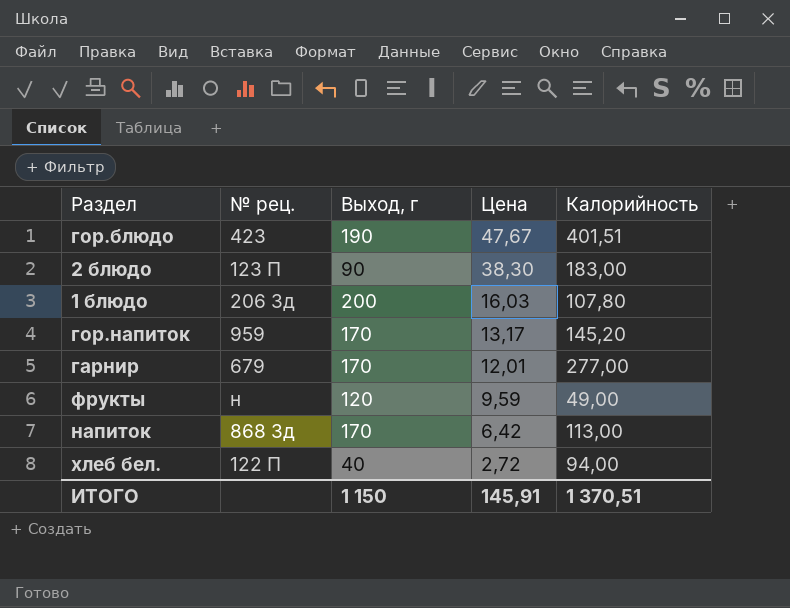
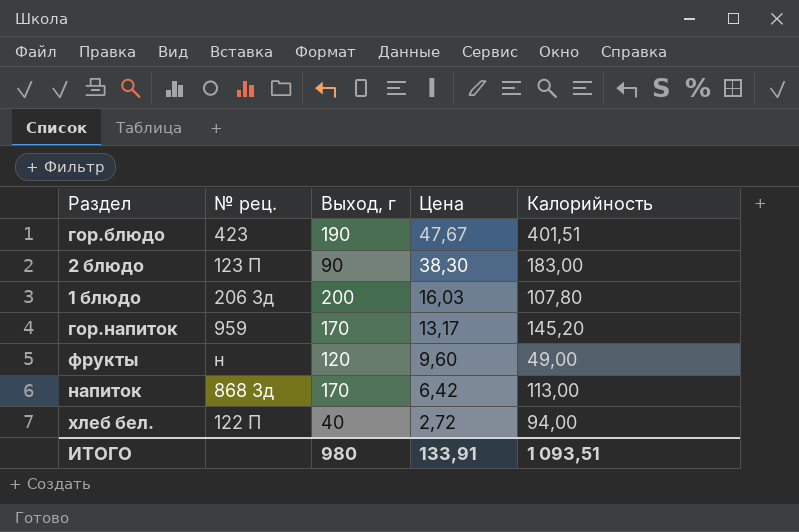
row гарнир: 679 | 170 | 12,01 | 277,00 -> none
фрукты | Цена: 9,59 -> 9,60
ИТОГО | Выход, г: 1 150 -> 980
ИТОГО | Цена: 145,91 -> 133,91
ИТОГО | Калорийность: 1 370,51 -> 1 093,51

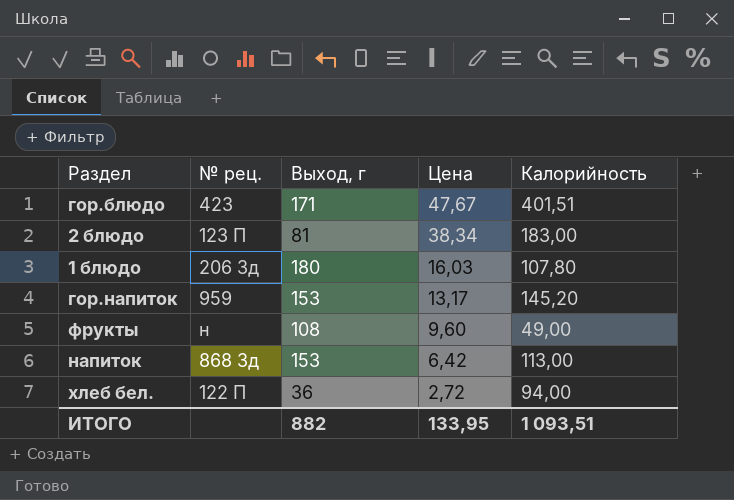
гор.блюдо | Выход, г: 190 -> 171
2 блюдо | Выход, г: 90 -> 81
2 блюдо | Цена: 38,30 -> 38,34
1 блюдо | Выход, г: 200 -> 180
гор.напиток | Выход, г: 170 -> 153
фрукты | Выход, г: 120 -> 108
напиток | Выход, г: 170 -> 153
хлеб бел. | Выход, г: 40 -> 36
ИТОГО | Выход, г: 980 -> 882
ИТОГО | Цена: 133,91 -> 133,95

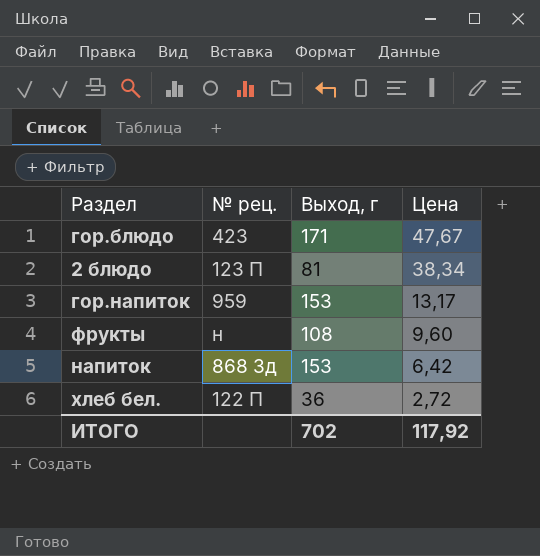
column Калорийность | position: 5 -> none
row 1 блюдо: 206 Зд | 180 | 16,03 | 107,80 -> none
ИТОГО | Выход, г: 882 -> 702
ИТОГО | Цена: 133,95 -> 117,92

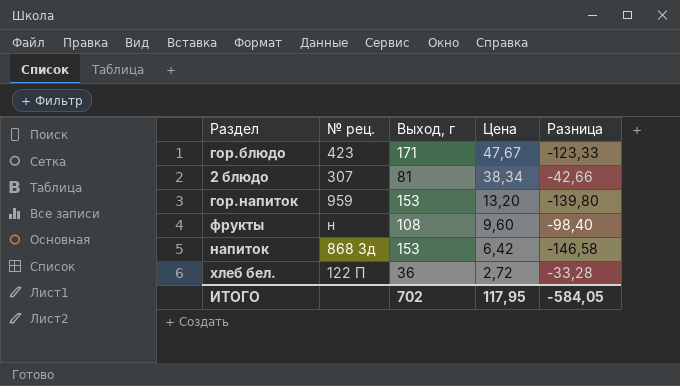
column Разница | formula: none -> [Цена] - [Выход, г]
2 блюдо | № рец.: 123 П -> 307
гор.напиток | Цена: 13,17 -> 13,20
ИТОГО | Цена: 117,92 -> 117,95

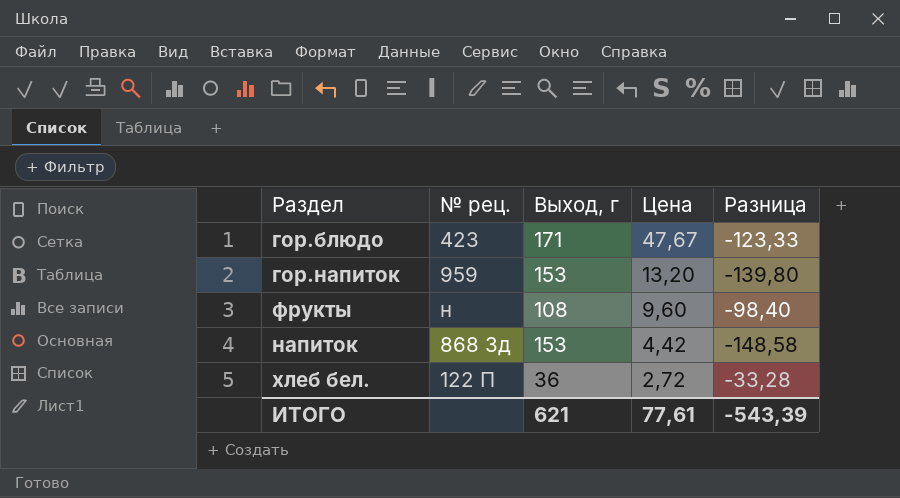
row 2 блюдо: 307 | 81 | 38,34 | -42,66 -> none
напиток | Цена: 6,42 -> 4,42
напиток | Разница: -146,58 -> -148,58
ИТОГО | Выход, г: 702 -> 621
ИТОГО | Цена: 117,95 -> 77,61
ИТОГО | Разница: -584,05 -> -543,39

